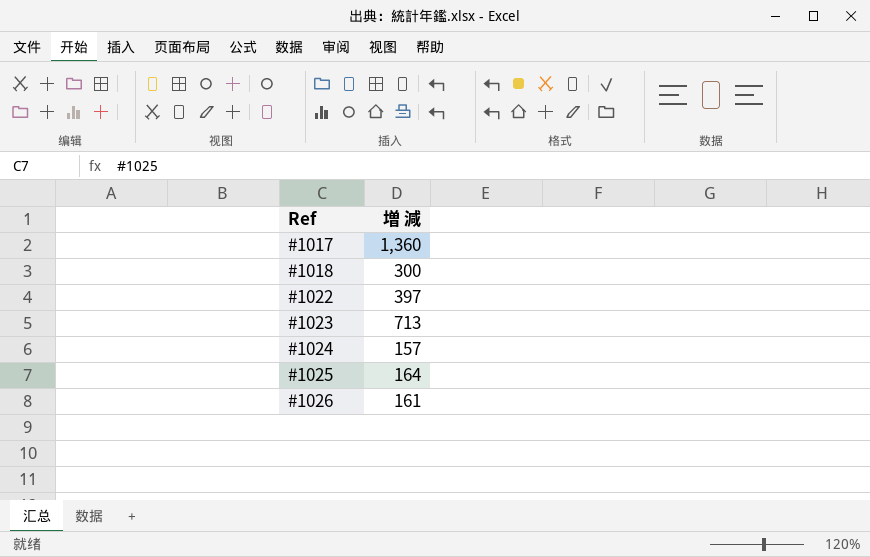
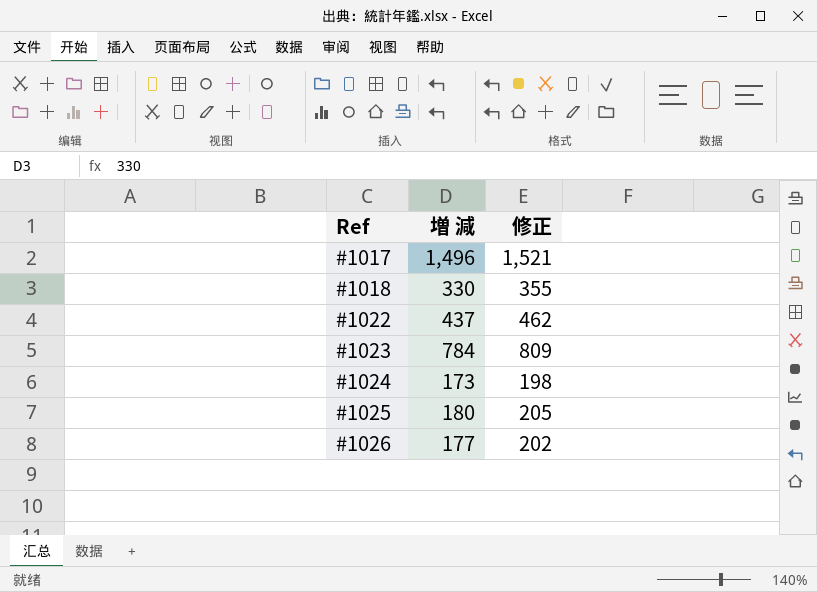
column 修正 | formula: none -> [増 減] + 25
#1017 | 増 減: 1,360 -> 1,496
#1018 | 増 減: 300 -> 330
#1022 | 増 減: 397 -> 437
#1023 | 増 減: 713 -> 784
#1024 | 増 減: 157 -> 173
#1025 | 増 減: 164 -> 180
#1026 | 増 減: 161 -> 177

